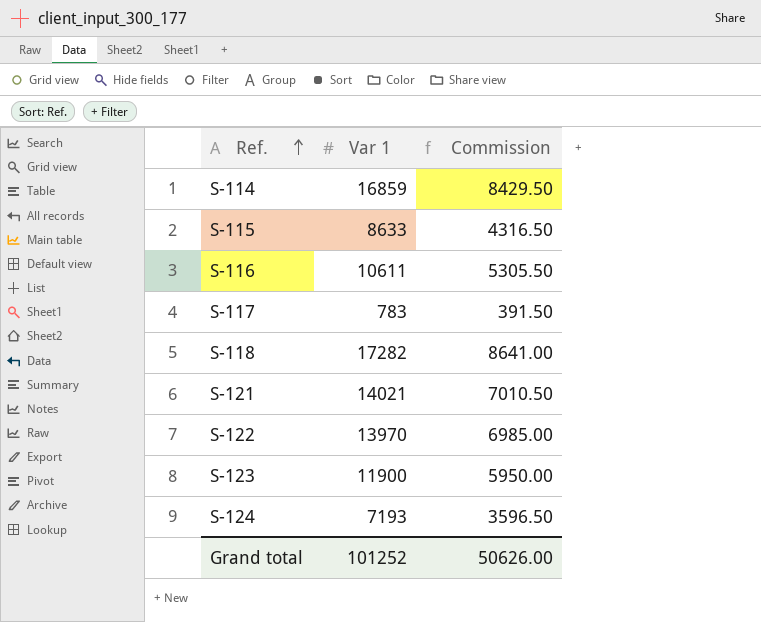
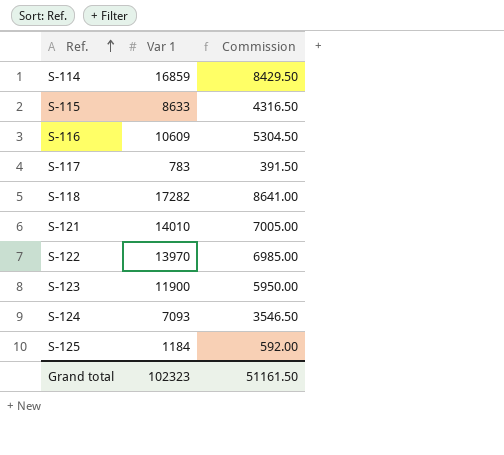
S-116 | Var 1: 10611 -> 10609
S-116 | Commission: 5305.50 -> 5304.50
S-121 | Var 1: 14021 -> 14010
S-121 | Commission: 7010.50 -> 7005.00
S-124 | Var 1: 7193 -> 7093
S-124 | Commission: 3596.50 -> 3546.50
row S-125: none -> 1184 | 592.00
Grand total | Var 1: 101252 -> 102323
Grand total | Commission: 50626.00 -> 51161.50

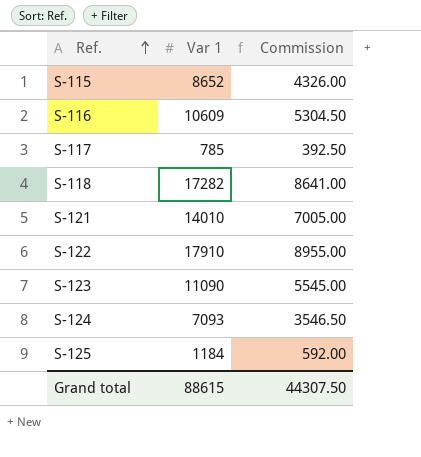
row S-114: 16859 | 8429.50 -> none
S-115 | Var 1: 8633 -> 8652
S-115 | Commission: 4316.50 -> 4326.00
S-117 | Var 1: 783 -> 785
S-117 | Commission: 391.50 -> 392.50
S-122 | Var 1: 13970 -> 17910
S-122 | Commission: 6985.00 -> 8955.00
S-123 | Var 1: 11900 -> 11090
S-123 | Commission: 5950.00 -> 5545.00
Grand total | Var 1: 102323 -> 88615
Grand total | Commission: 51161.50 -> 44307.50

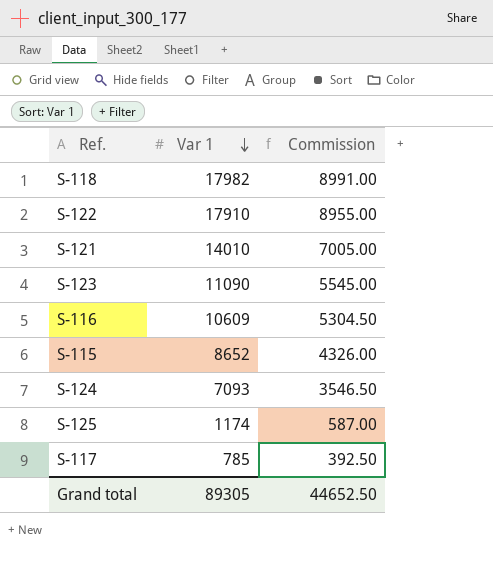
row order: Ref. ascending -> Var 1 descending
S-118 | Var 1: 17282 -> 17982
S-118 | Commission: 8641.00 -> 8991.00
S-125 | Var 1: 1184 -> 1174
S-125 | Commission: 592.00 -> 587.00
Grand total | Var 1: 88615 -> 89305
Grand total | Commission: 44307.50 -> 44652.50

